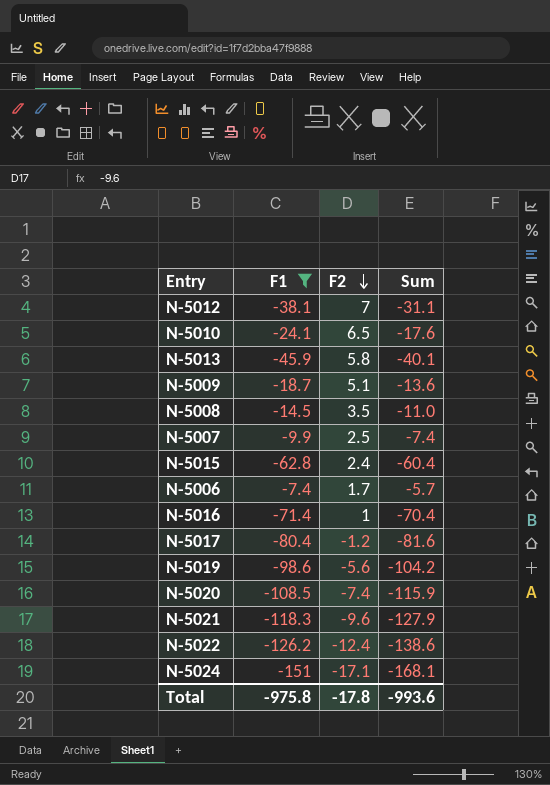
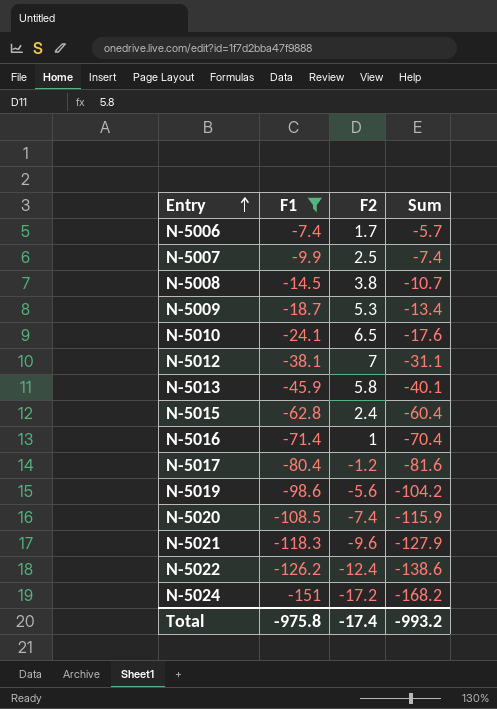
row order: F2 descending -> Entry ascending
N-5008 | F2: 3.5 -> 3.8
N-5008 | Sum: -11.0 -> -10.7
N-5009 | F2: 5.1 -> 5.3
N-5009 | Sum: -13.6 -> -13.4
N-5024 | F2: -17.1 -> -17.2
N-5024 | Sum: -168.1 -> -168.2
Total | F2: -17.8 -> -17.4
Total | Sum: -993.6 -> -993.2

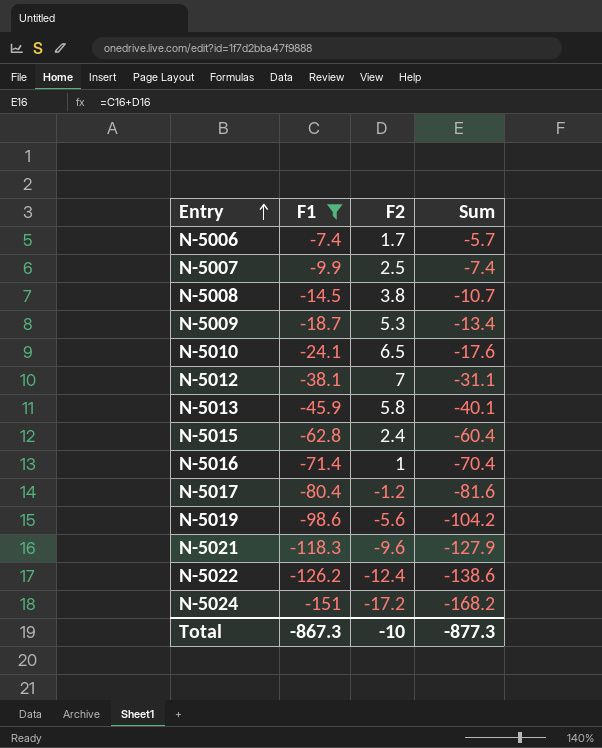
row N-5020: -108.5 | -7.4 | -115.9 -> none
Total | F1: -975.8 -> -867.3
Total | F2: -17.4 -> -10
Total | Sum: -993.2 -> -877.3

